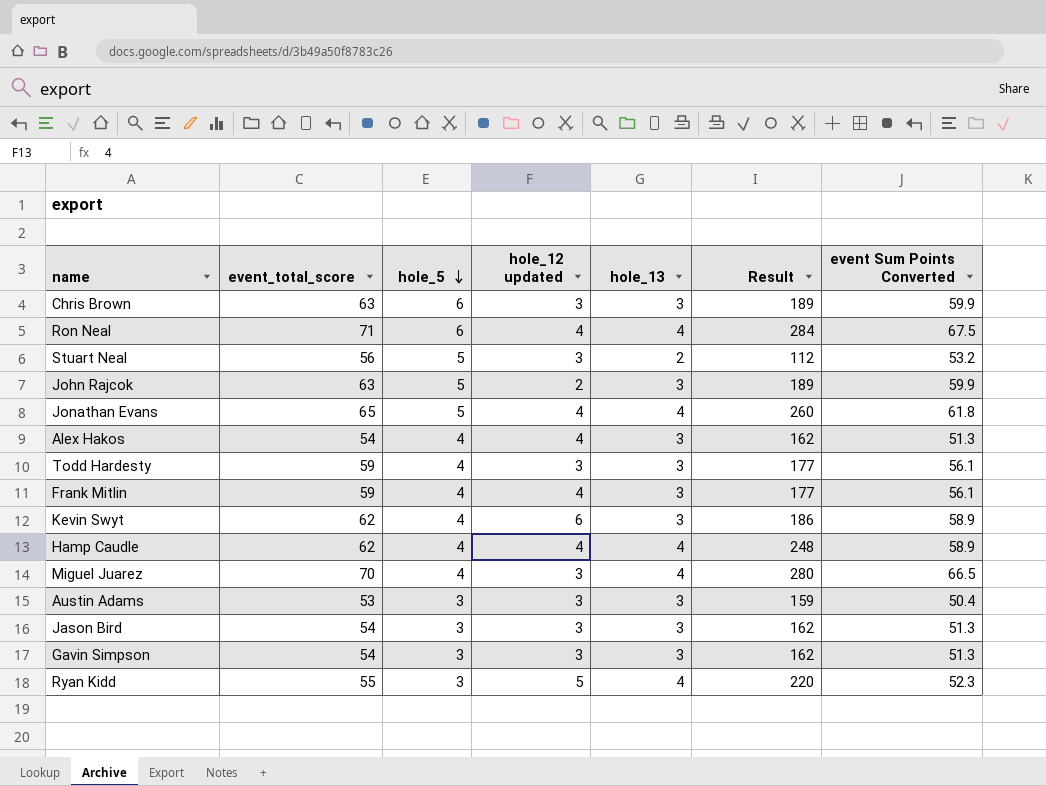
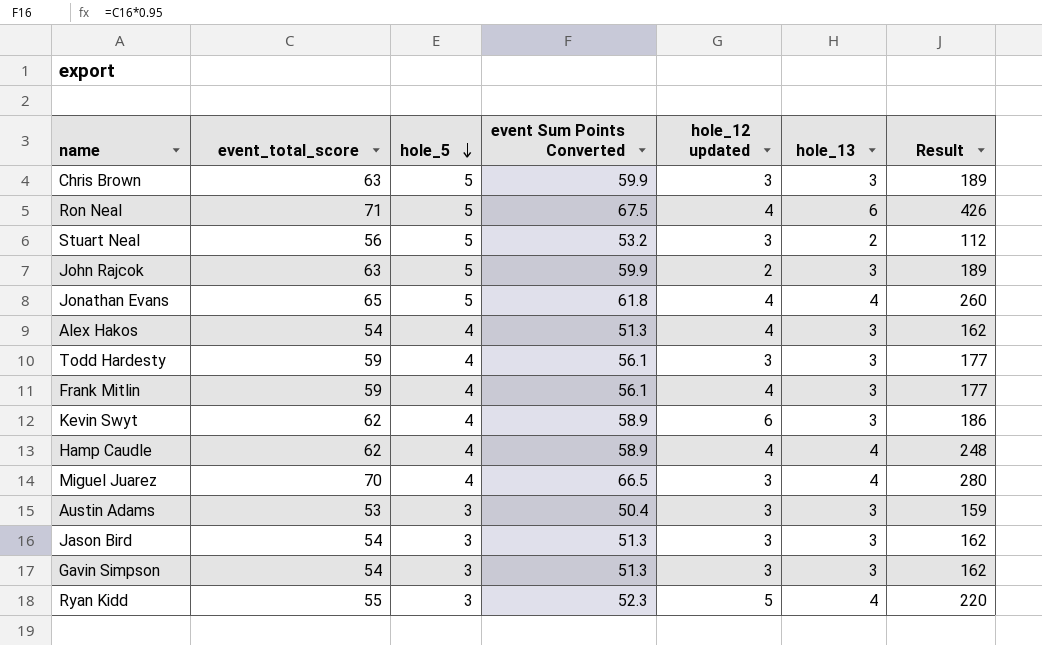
column event Sum Points Converted | position: 7 -> 4
Chris Brown | hole_5: 6 -> 5
Ron Neal | hole_5: 6 -> 5
Ron Neal | hole_13: 4 -> 6
Ron Neal | Result: 284 -> 426

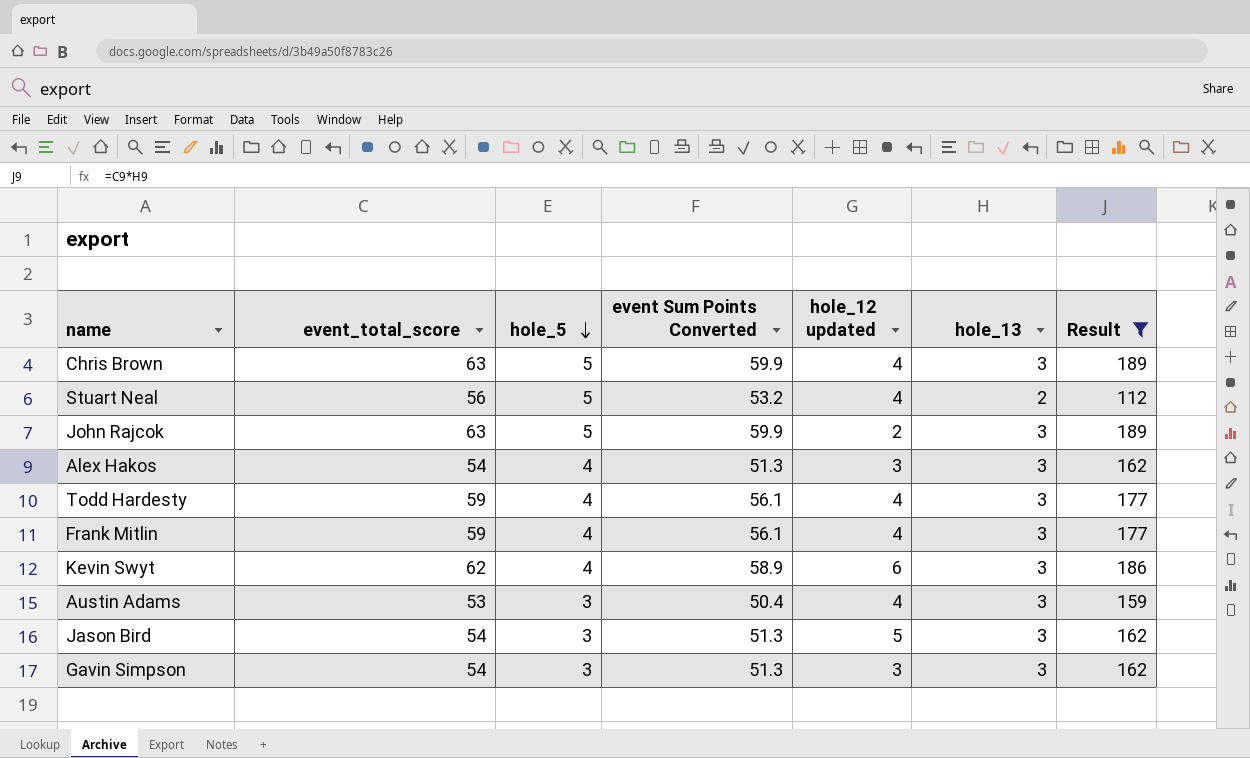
filter: none -> Result <= 189
Chris Brown | hole_12 updated: 3 -> 4
Stuart Neal | hole_12 updated: 3 -> 4
Alex Hakos | hole_12 updated: 4 -> 3
Todd Hardesty | hole_12 updated: 3 -> 4
Austin Adams | hole_12 updated: 3 -> 4
Jason Bird | hole_12 updated: 3 -> 5

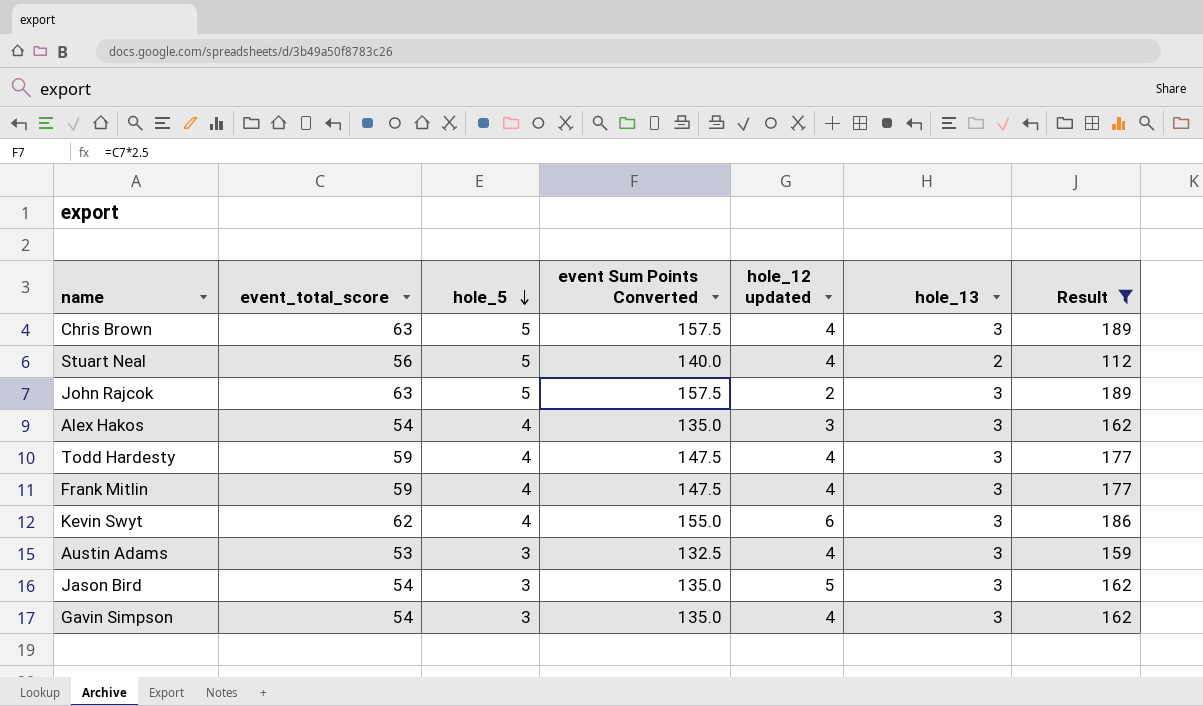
column event Sum Points Converted | formula: [event_total_score] * 0.95 -> [event_total_score] * 2.5
Gavin Simpson | hole_12 updated: 3 -> 4

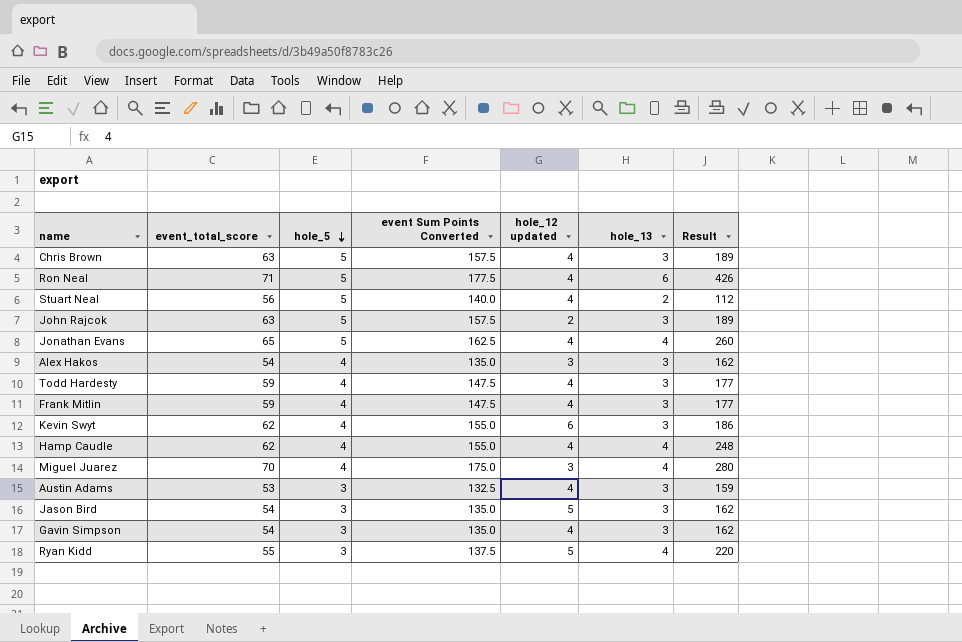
filter: Result <= 189 -> none

